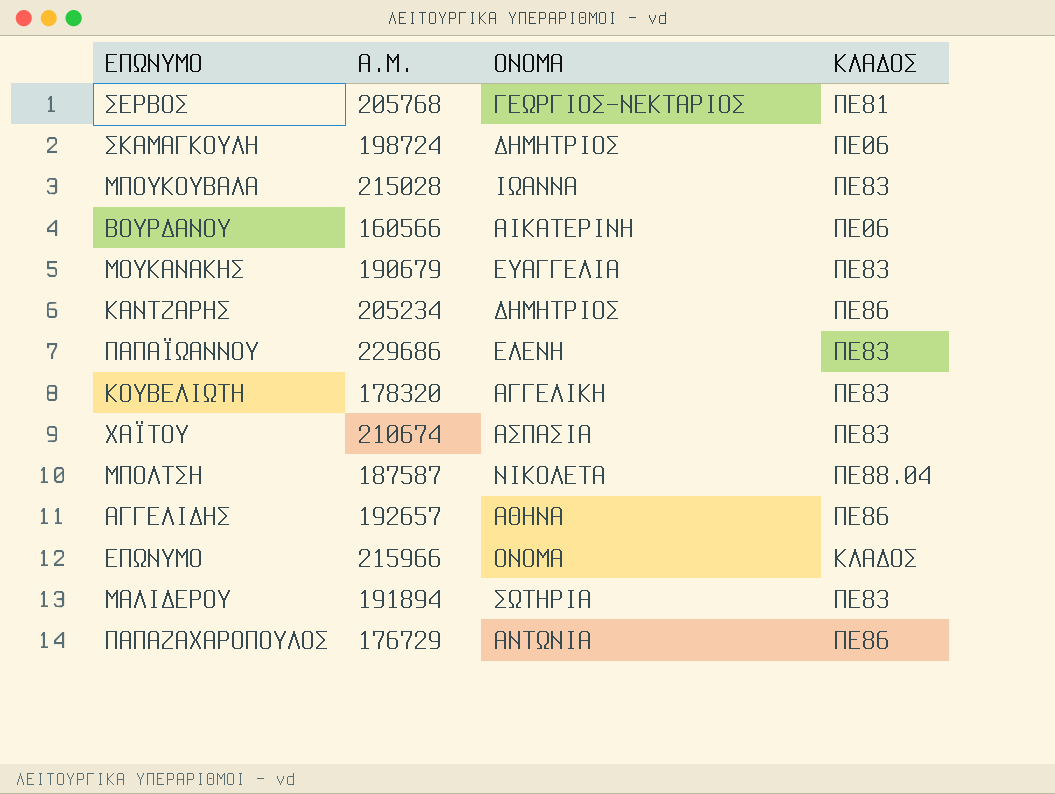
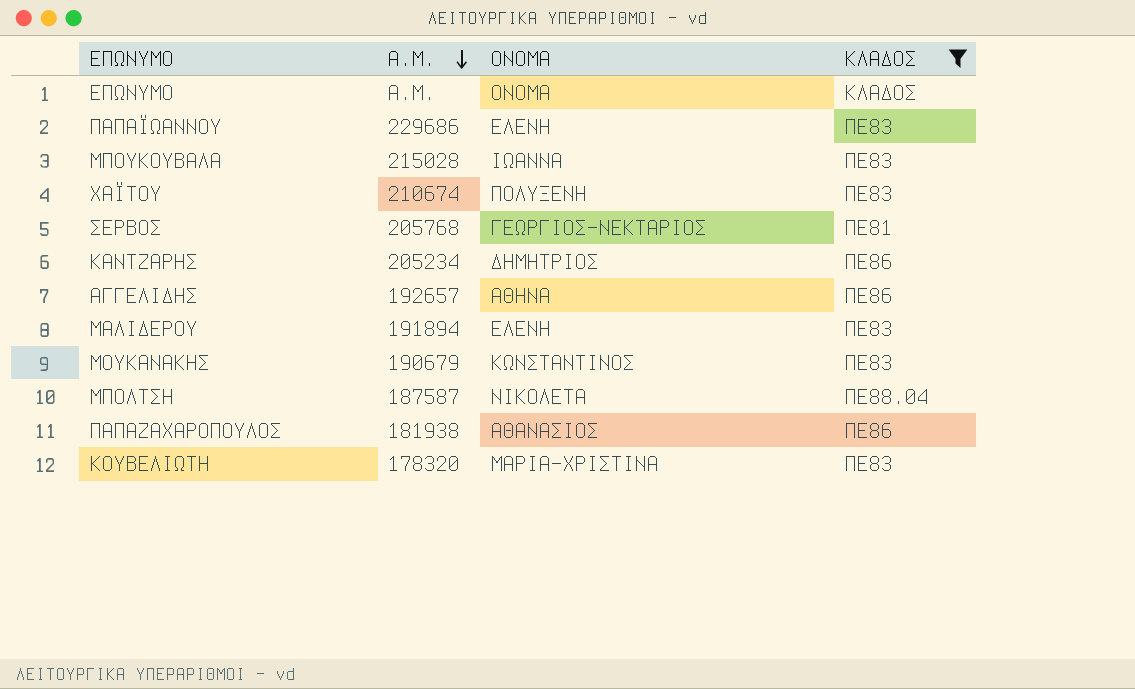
filter: none -> ΚΛΑΔΟΣ != ΠΕ06
row order: none -> Α.Μ. descending
ΕΠΩΝΥΜΟ | Α.Μ.: 215966 -> Α.Μ.
ΧΑΪΤΟΥ | ΟΝΟΜΑ: ΑΣΠΑΣΙΑ -> ΠΟΛΥΞΕΝΗ
ΜΑΛΙΔΕΡΟΥ | ΟΝΟΜΑ: ΣΩΤΗΡΙΑ -> ΕΛΕΝΗ
ΜΟΥΚΑΝΑΚΗΣ | ΟΝΟΜΑ: ΕΥΑΓΓΕΛΙΑ -> ΚΩΝΣΤΑΝΤΙΝΟΣ
ΠΑΠΑΖΑΧΑΡΟΠΟΥΛΟΣ | Α.Μ.: 176729 -> 181938
ΠΑΠΑΖΑΧΑΡΟΠΟΥΛΟΣ | ΟΝΟΜΑ: ΑΝΤΩΝΙΑ -> ΑΘΑΝΑΣΙΟΣ
ΚΟΥΒΕΛΙΩΤΗ | ΟΝΟΜΑ: ΑΓΓΕΛΙΚΗ -> ΜΑΡΙΑ-ΧΡΙΣΤΙΝΑ

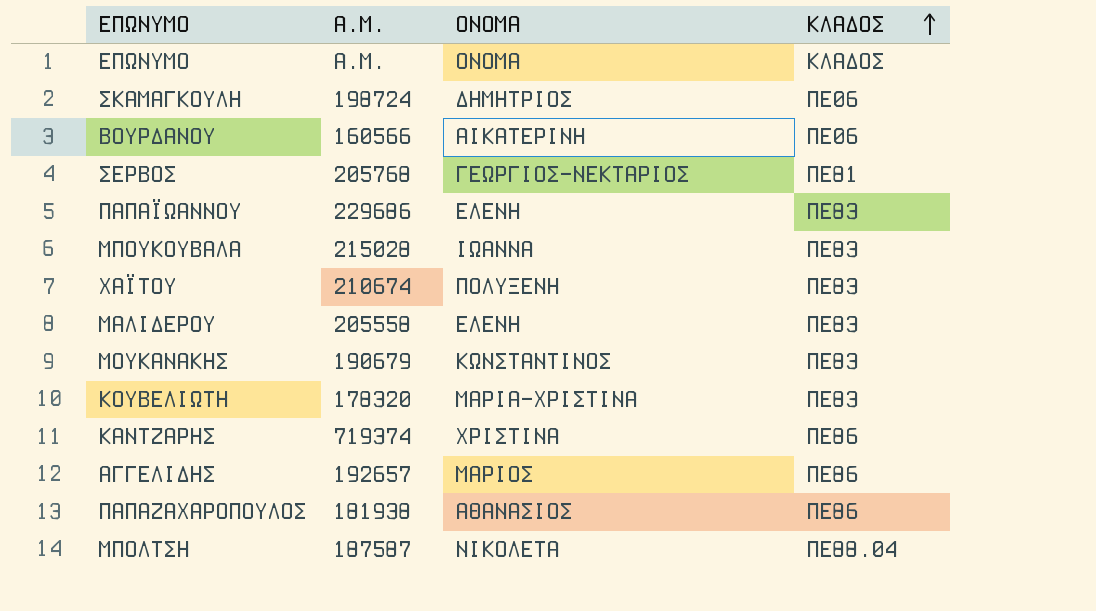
filter: ΚΛΑΔΟΣ != ΠΕ06 -> none
row order: Α.Μ. descending -> ΚΛΑΔΟΣ ascending
ΜΑΛΙΔΕΡΟΥ | Α.Μ.: 191894 -> 205558
ΚΑΝΤΖΑΡΗΣ | Α.Μ.: 205234 -> 719374
ΚΑΝΤΖΑΡΗΣ | ΟΝΟΜΑ: ΔΗΜΗΤΡΙΟΣ -> ΧΡΙΣΤΙΝΑ
ΑΓΓΕΛΙΔΗΣ | ΟΝΟΜΑ: ΑΘΗΝΑ -> ΜΑΡΙΟΣ

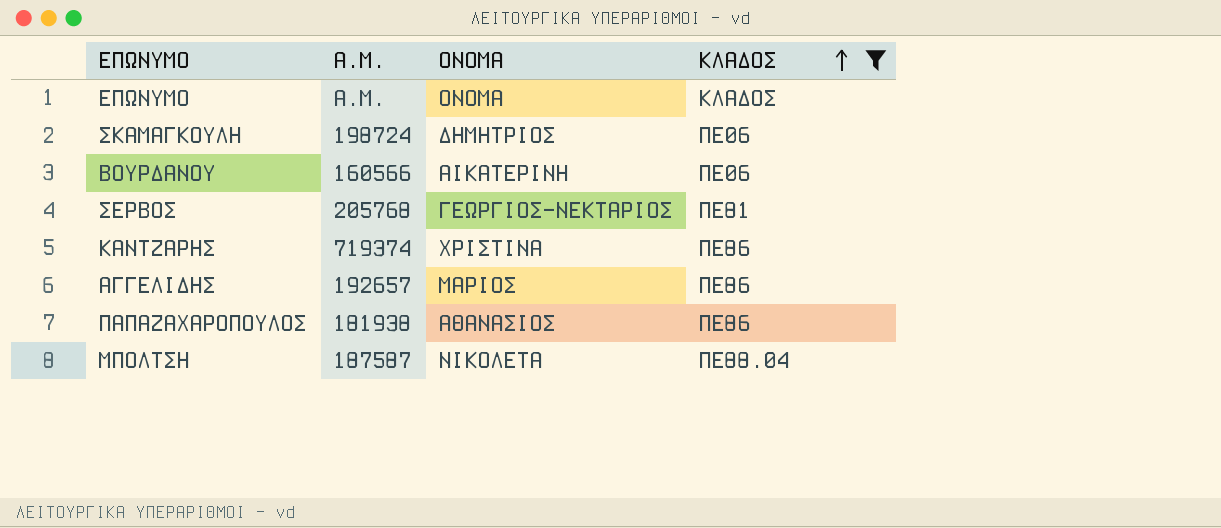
filter: none -> ΚΛΑΔΟΣ != ΠΕ83

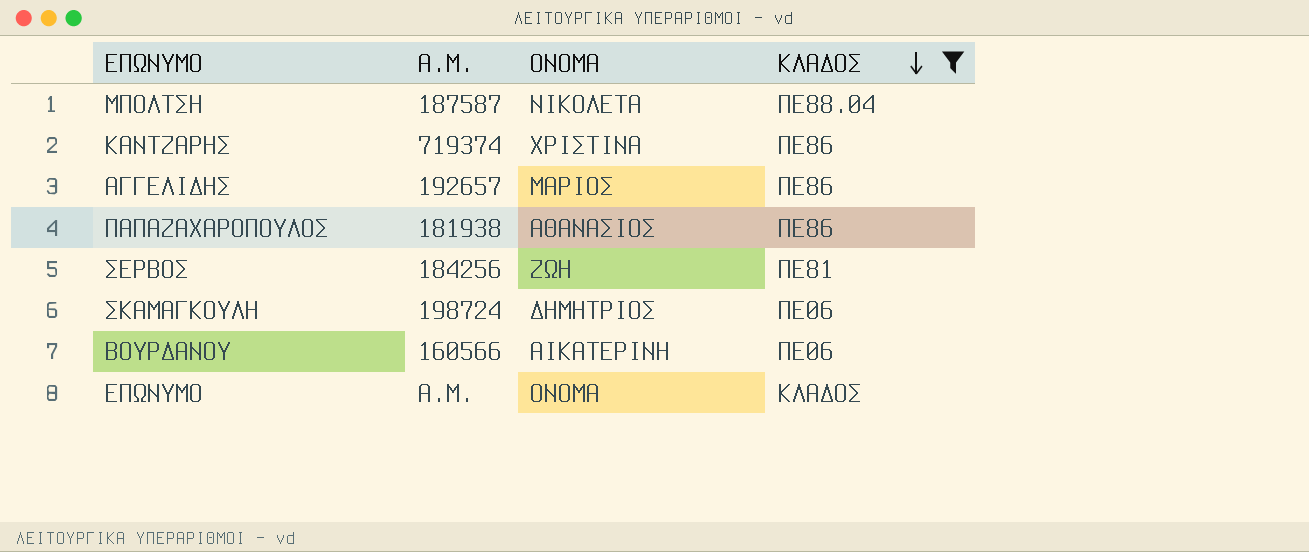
row order: ΚΛΑΔΟΣ ascending -> ΚΛΑΔΟΣ descending
ΣΕΡΒΟΣ | Α.Μ.: 205768 -> 184256
ΣΕΡΒΟΣ | ΟΝΟΜΑ: ΓΕΩΡΓΙΟΣ-ΝΕΚΤΑΡΙΟΣ -> ΖΩΗ

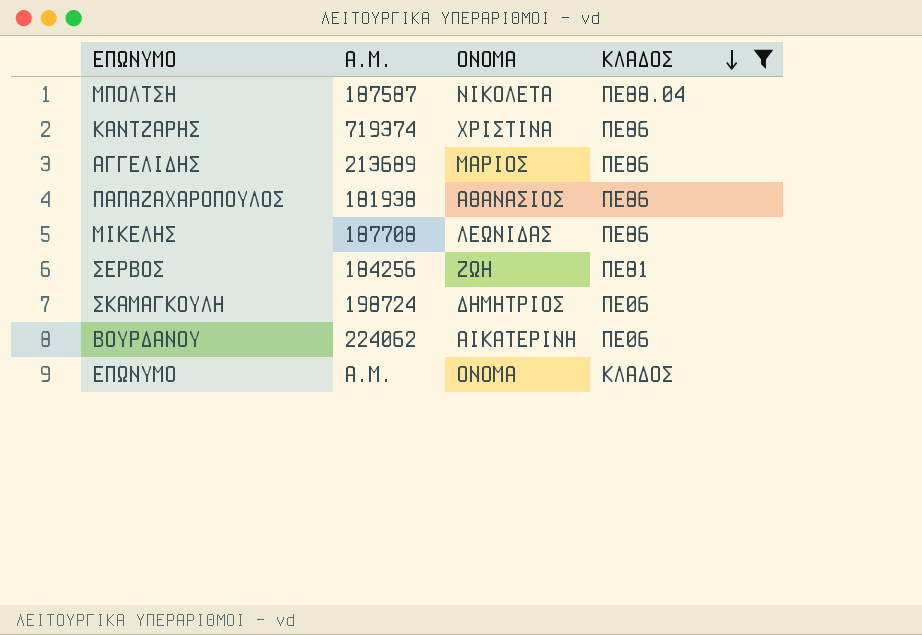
ΑΓΓΕΛΙΔΗΣ | Α.Μ.: 192657 -> 213689
row ΜΙΚΕΛΗΣ: none -> 187708 | ΛΕΩΝΙΔΑΣ | ΠΕ86
ΒΟΥΡΔΑΝΟΥ | Α.Μ.: 160566 -> 224062

